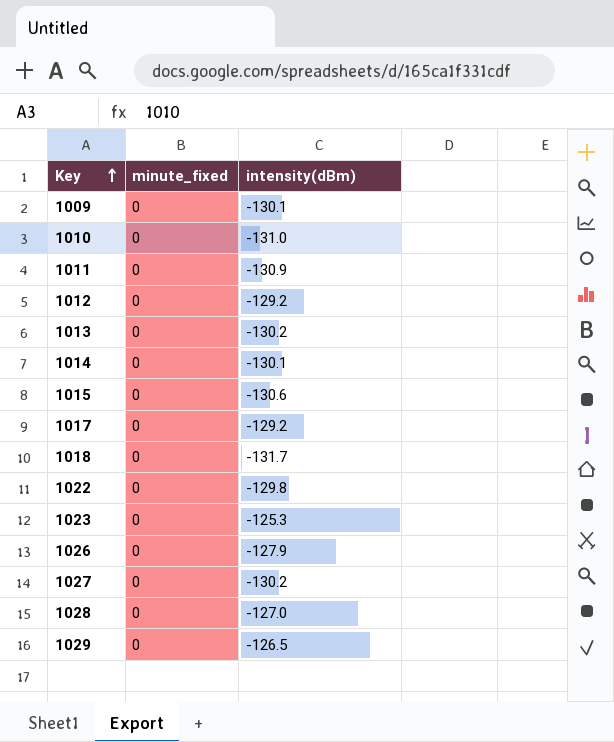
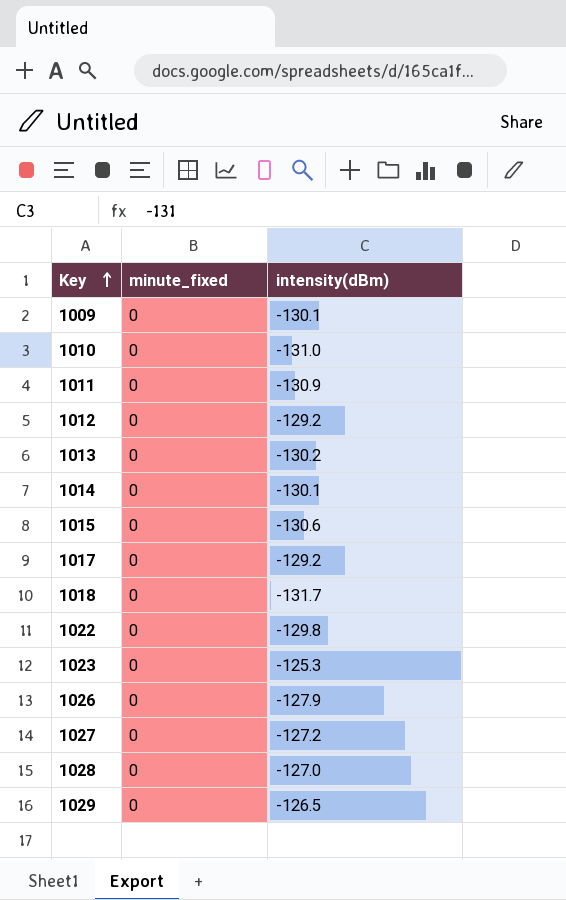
1027 | intensity(dBm): -130.2 -> -127.2

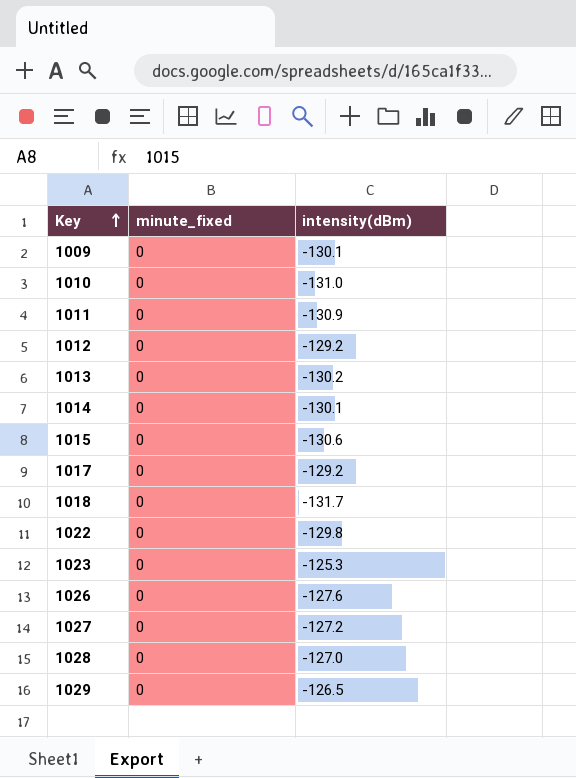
1026 | intensity(dBm): -127.9 -> -127.6

